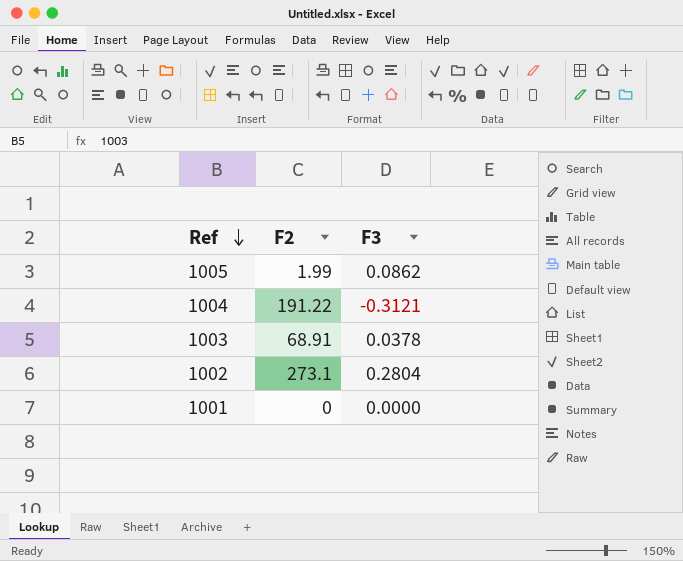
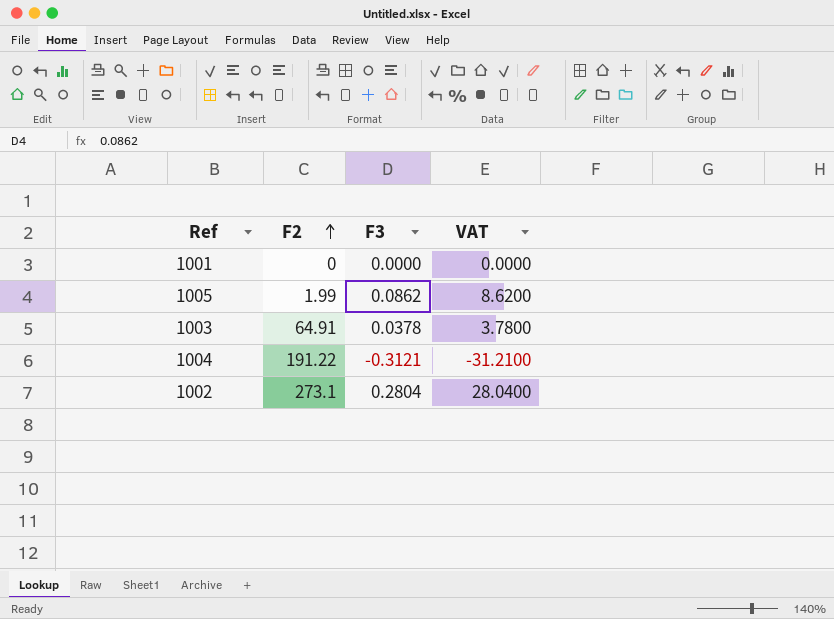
row order: Ref descending -> F2 ascending
column VAT | formula: none -> [F3] * 100
1003 | F2: 68.91 -> 64.91

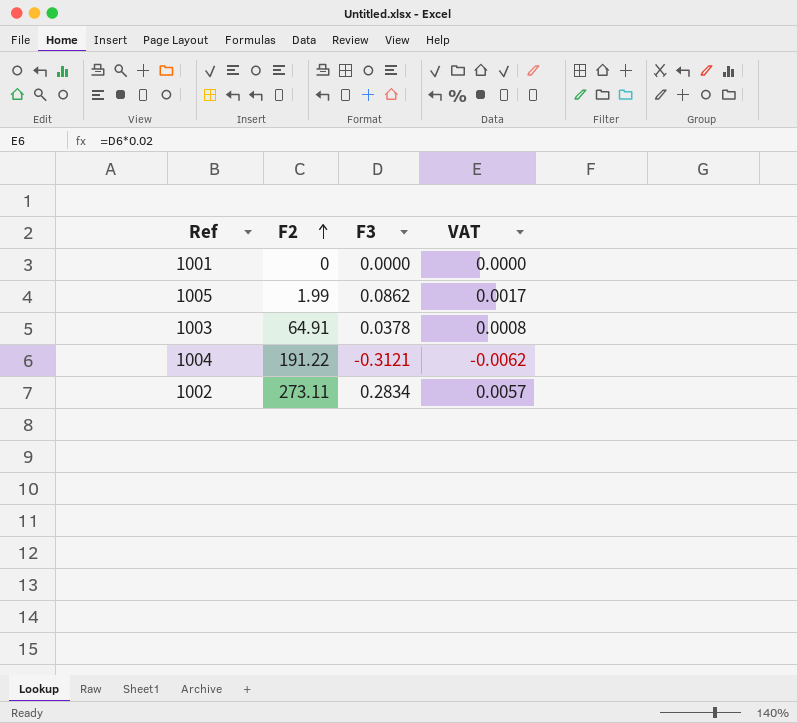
column VAT | formula: [F3] * 100 -> [F3] * 0.02
1002 | F2: 273.1 -> 273.11
1002 | F3: 0.2804 -> 0.2834

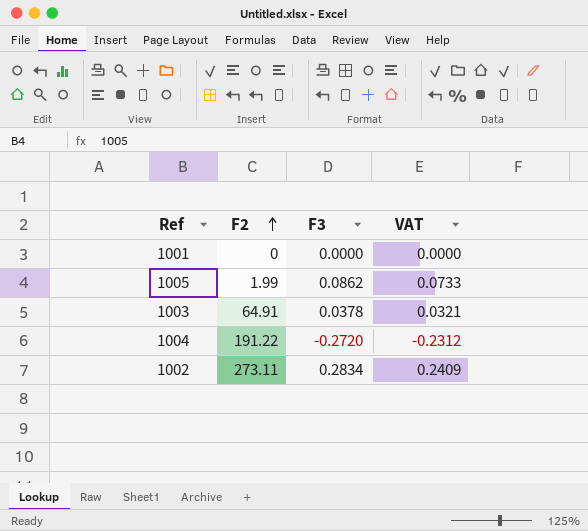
column VAT | formula: [F3] * 0.02 -> [F3] * 0.85
1004 | F3: -0.3121 -> -0.2720

